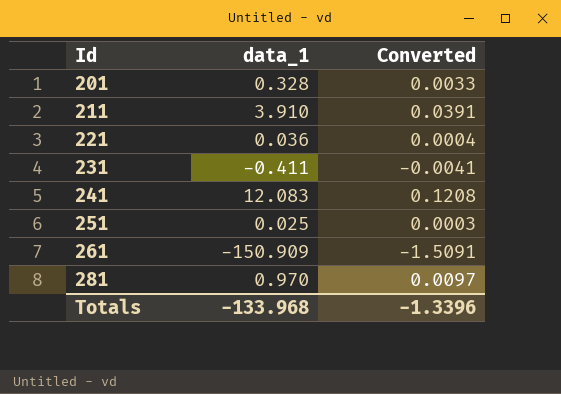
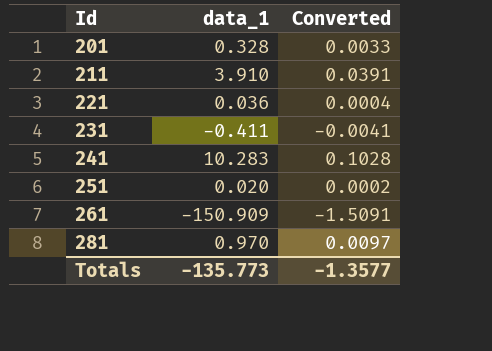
241 | data_1: 12.083 -> 10.283
241 | Converted: 0.1208 -> 0.1028
251 | data_1: 0.025 -> 0.020
251 | Converted: 0.0003 -> 0.0002
Totals | data_1: -133.968 -> -135.773
Totals | Converted: -1.3396 -> -1.3577

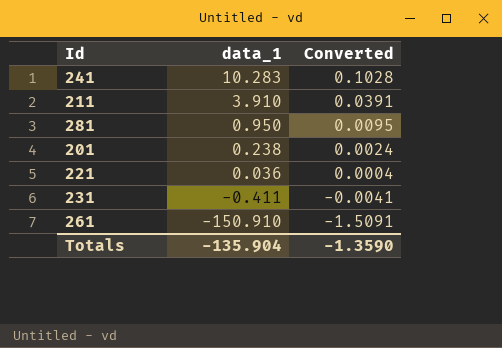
row order: Id ascending -> data_1 descending
row 251: 0.020 | 0.0002 -> none
281 | data_1: 0.970 -> 0.950
281 | Converted: 0.0097 -> 0.0095
201 | data_1: 0.328 -> 0.238
201 | Converted: 0.0033 -> 0.0024
261 | data_1: -150.909 -> -150.910
Totals | data_1: -135.773 -> -135.904
Totals | Converted: -1.3577 -> -1.3590

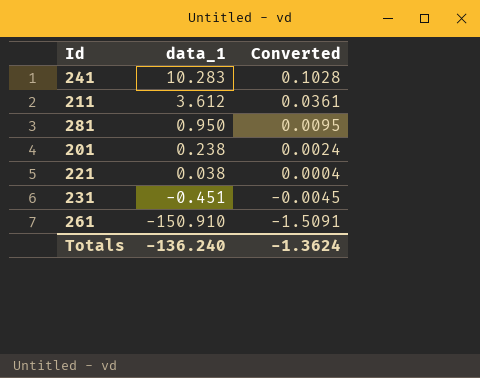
211 | data_1: 3.910 -> 3.612
211 | Converted: 0.0391 -> 0.0361
221 | data_1: 0.036 -> 0.038
231 | data_1: -0.411 -> -0.451
231 | Converted: -0.0041 -> -0.0045
Totals | data_1: -135.904 -> -136.240
Totals | Converted: -1.3590 -> -1.3624

